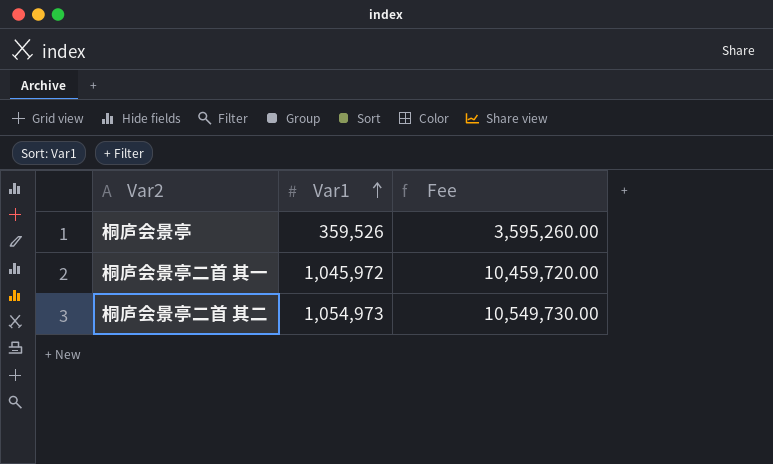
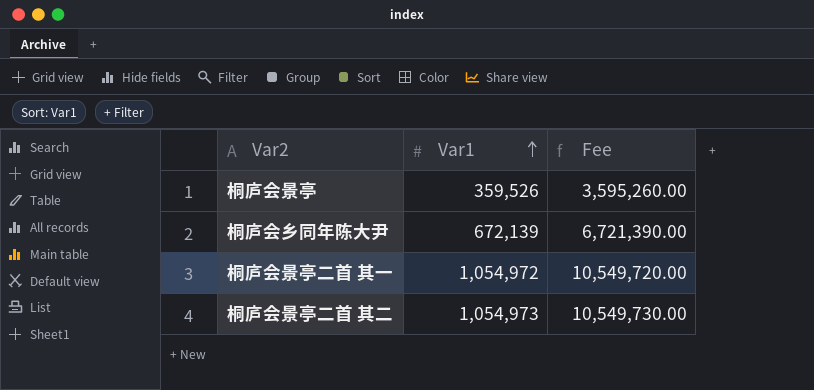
row 桐庐会乡同年陈大尹: none -> 672,139 | 6,721,390.00
桐庐会景亭二首 其一 | Var1: 1,045,972 -> 1,054,972
桐庐会景亭二首 其一 | Fee: 10,459,720.00 -> 10,549,720.00

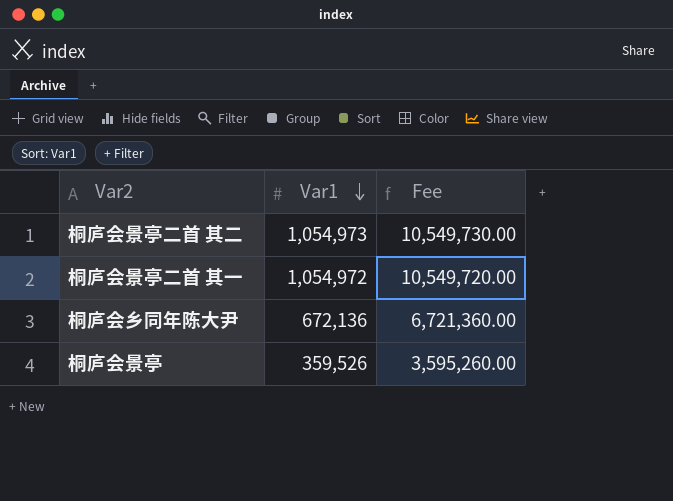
row order: Var1 ascending -> Var1 descending
桐庐会乡同年陈大尹 | Var1: 672,139 -> 672,136
桐庐会乡同年陈大尹 | Fee: 6,721,390.00 -> 6,721,360.00

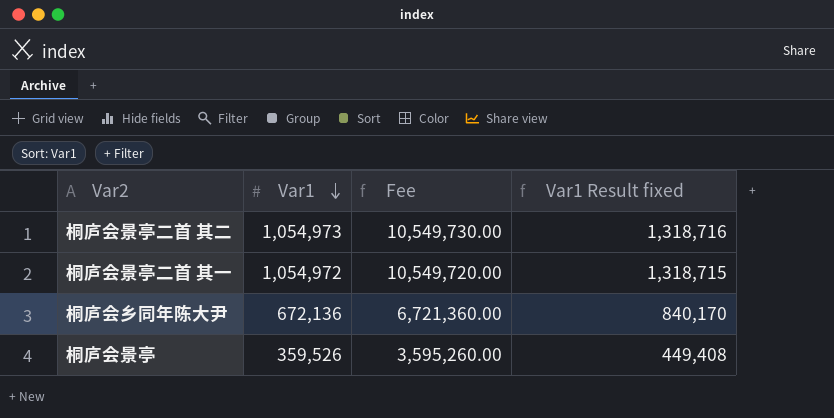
column Var1 Result fixed | formula: none -> [Var1] * 1.25

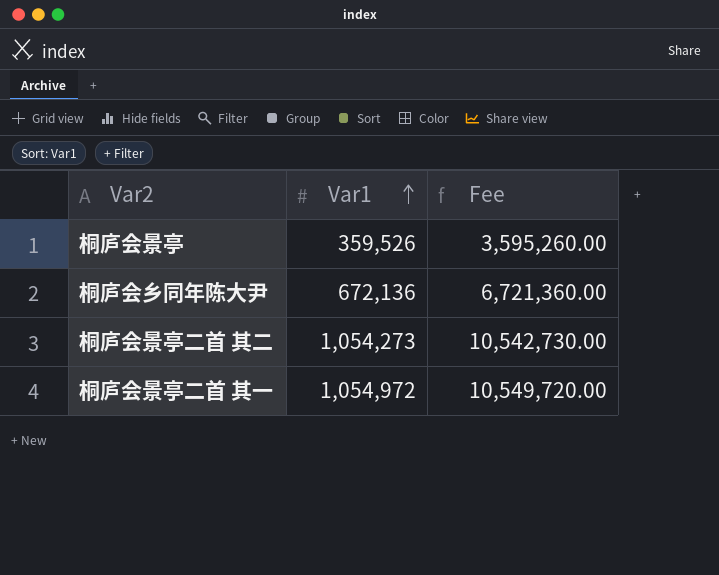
row order: Var1 descending -> Var1 ascending
column Var1 Result fixed | formula: [Var1] * 1.25 -> none
桐庐会景亭二首 其二 | Var1: 1,054,973 -> 1,054,273
桐庐会景亭二首 其二 | Fee: 10,549,730.00 -> 10,542,730.00

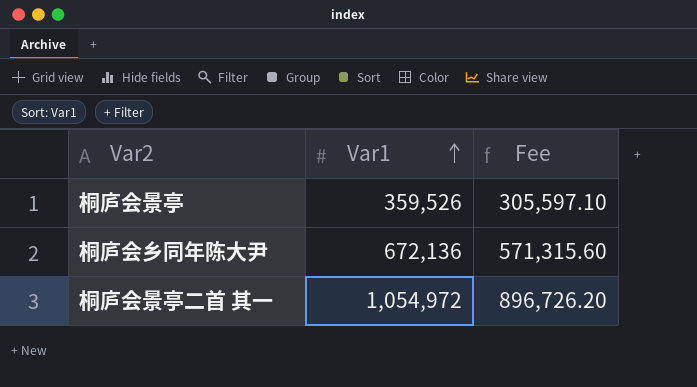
column Fee | formula: [Var1] * 10 -> [Var1] * 0.85
row 桐庐会景亭二首 其二: 1,054,273 | 10,542,730.00 -> none

